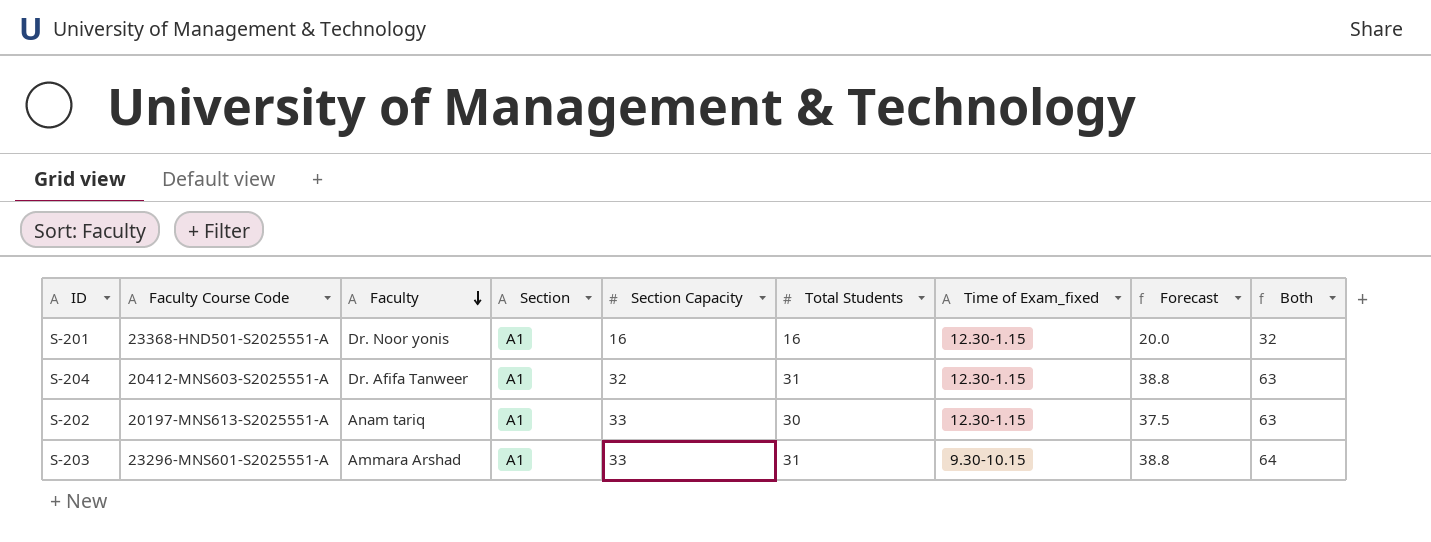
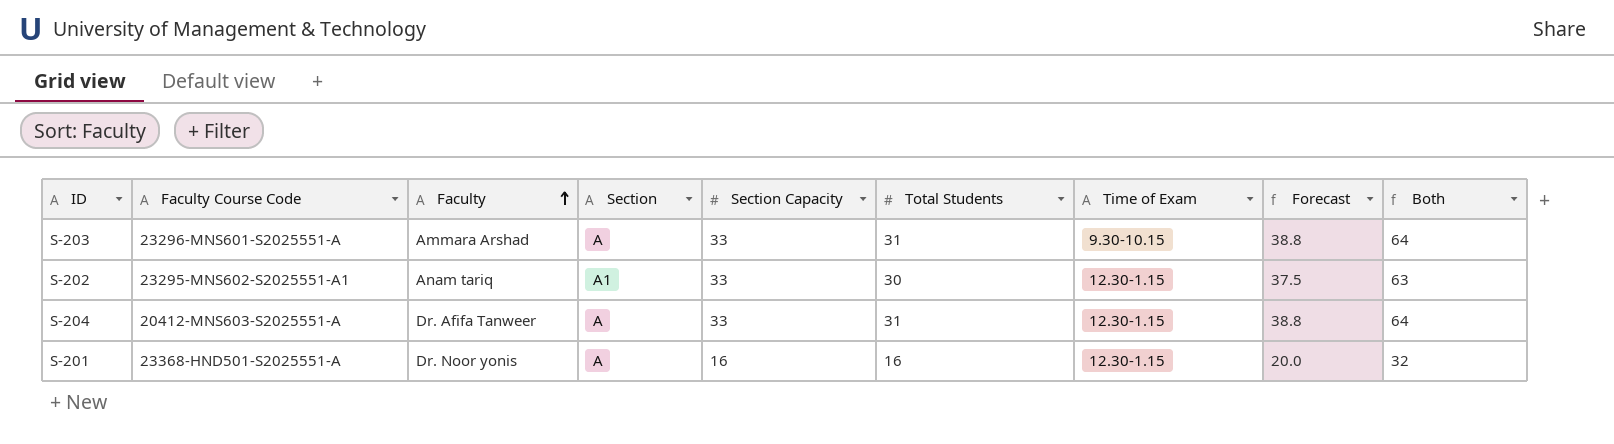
row order: Faculty descending -> Faculty ascending
column name: Time of Exam_fixed -> Time of Exam
S-203 | Section: A1 -> A
S-202 | Faculty Course Code: 20197-MNS613-S2025551-A -> 23295-MNS602-S2025551-A1
S-204 | Section: A1 -> A
S-204 | Section Capacity: 32 -> 33
S-204 | Both: 63 -> 64
S-201 | Section: A1 -> A

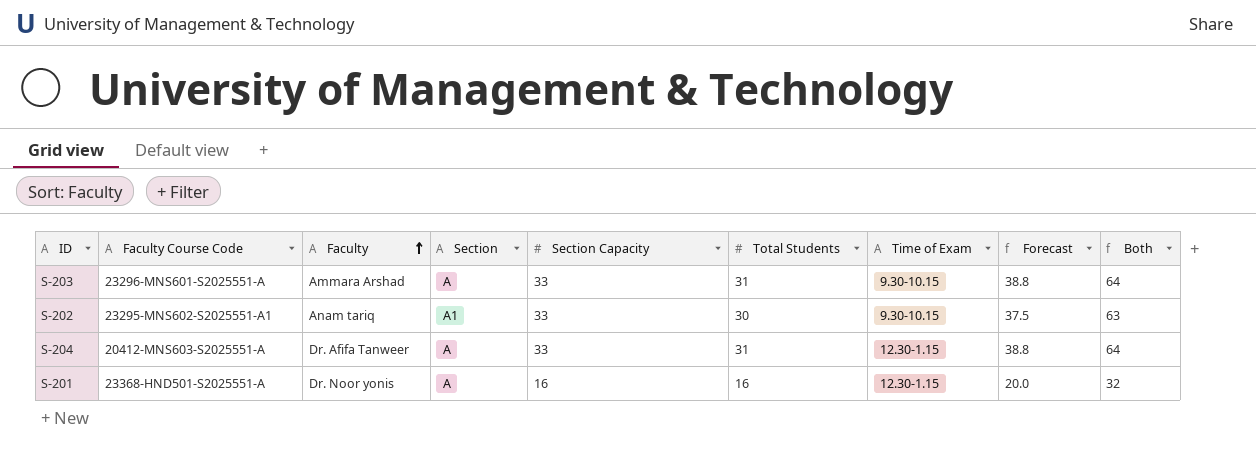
S-202 | Time of Exam: 12.30-1.15 -> 9.30-10.15

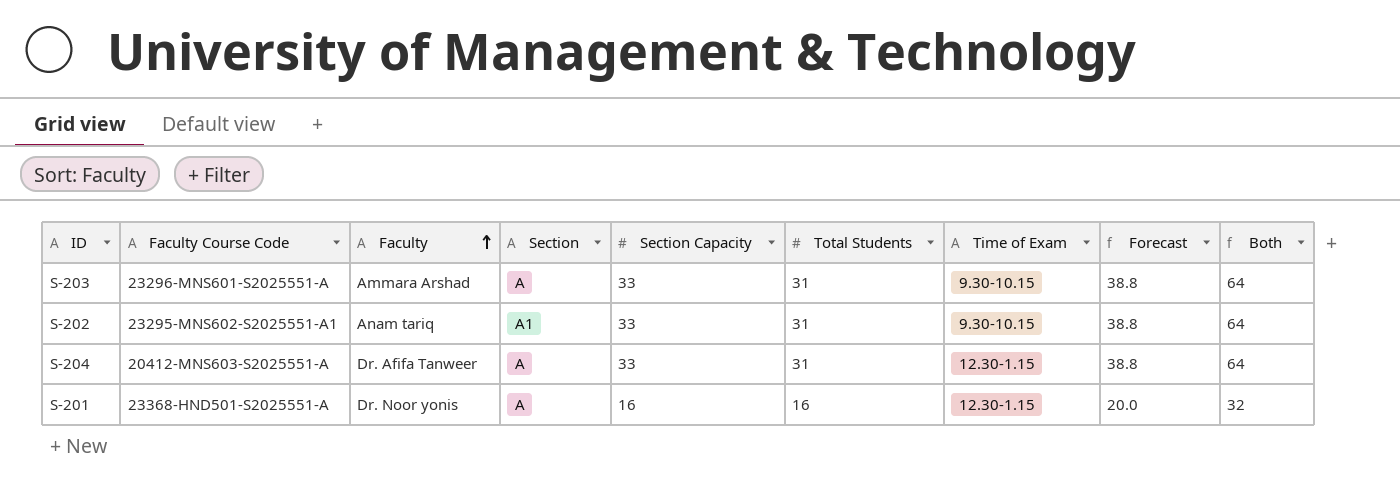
S-202 | Total Students: 30 -> 31
S-202 | Forecast: 37.5 -> 38.8
S-202 | Both: 63 -> 64

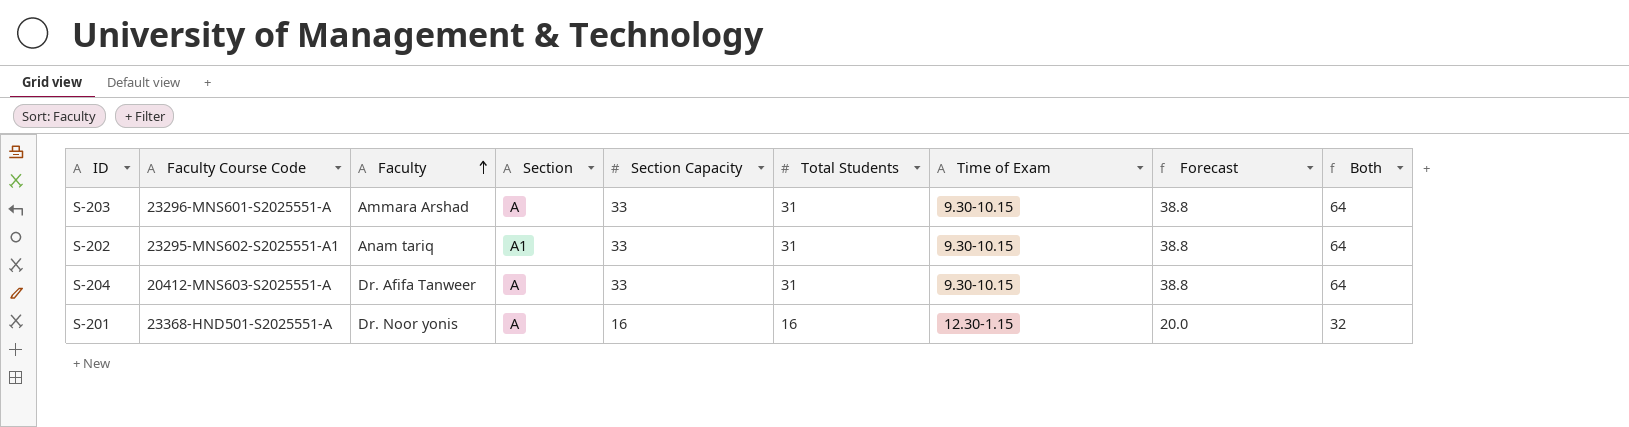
S-204 | Time of Exam: 12.30-1.15 -> 9.30-10.15

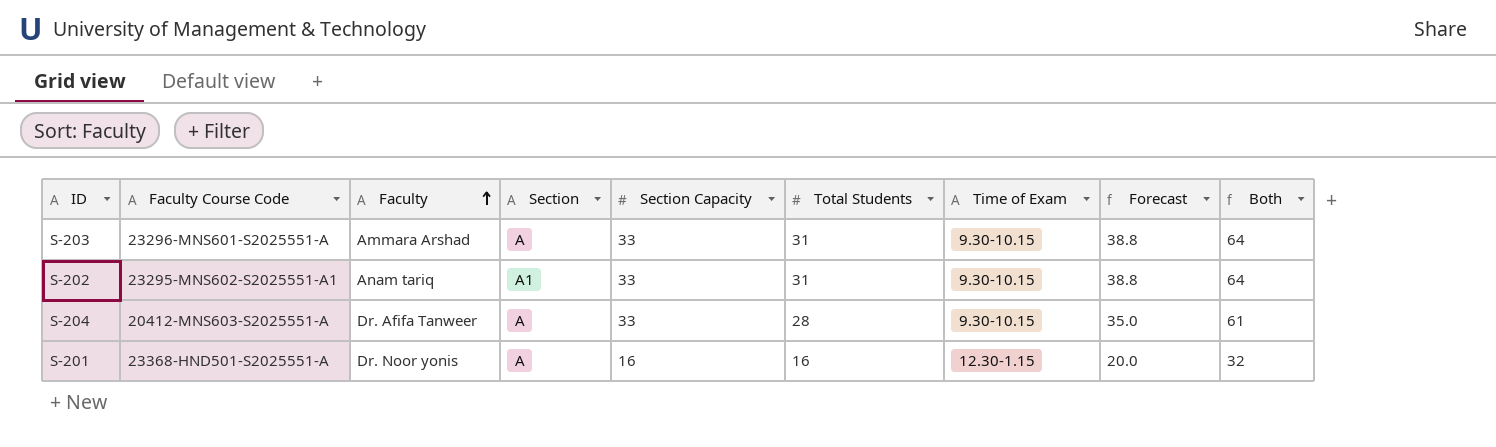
S-204 | Total Students: 31 -> 28
S-204 | Forecast: 38.8 -> 35.0
S-204 | Both: 64 -> 61

